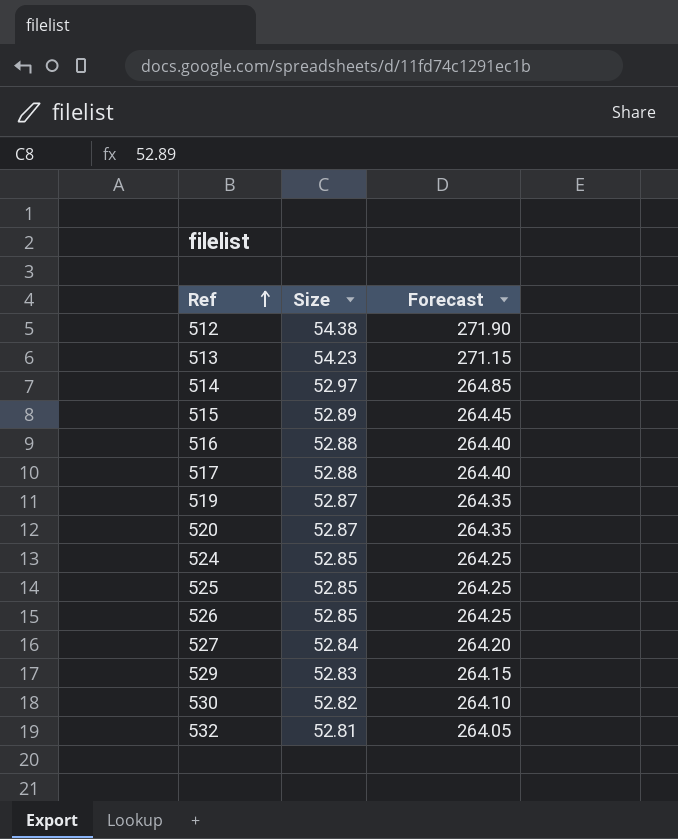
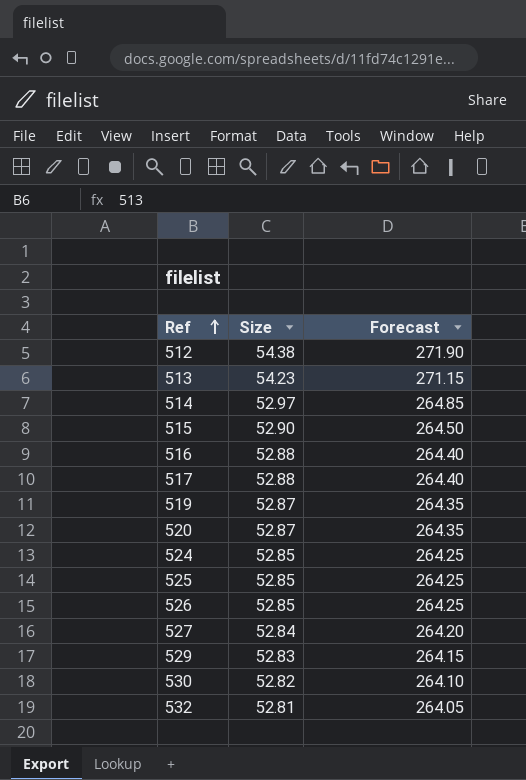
515 | Size: 52.89 -> 52.90
515 | Forecast: 264.45 -> 264.50

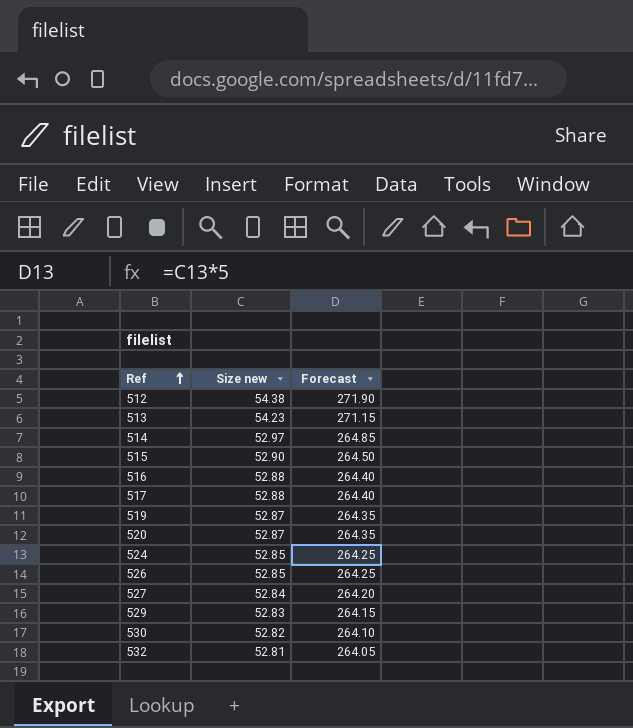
column name: Size -> Size new
row 525: 52.85 | 264.25 -> none

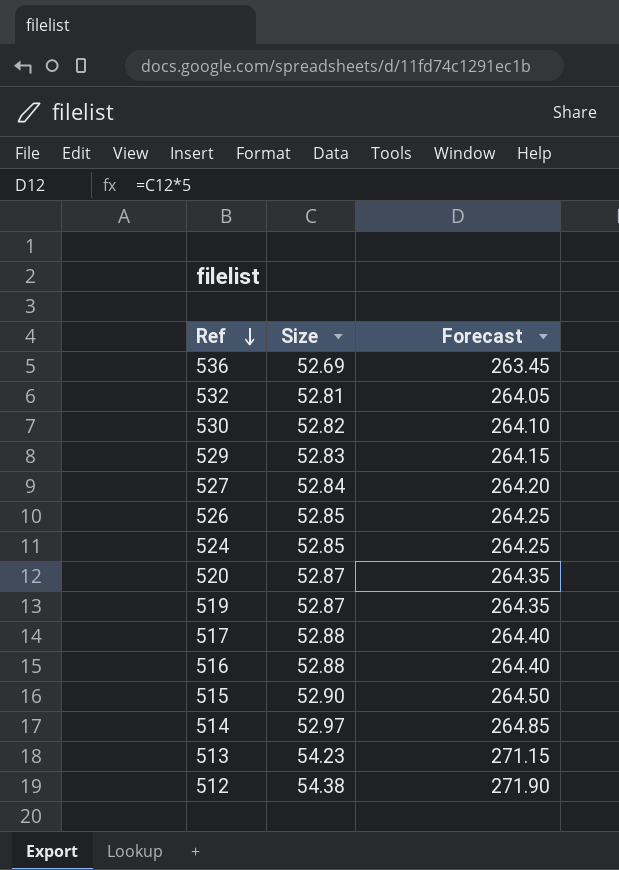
row order: Ref ascending -> Ref descending
column name: Size new -> Size
row 536: none -> 52.69 | 263.45

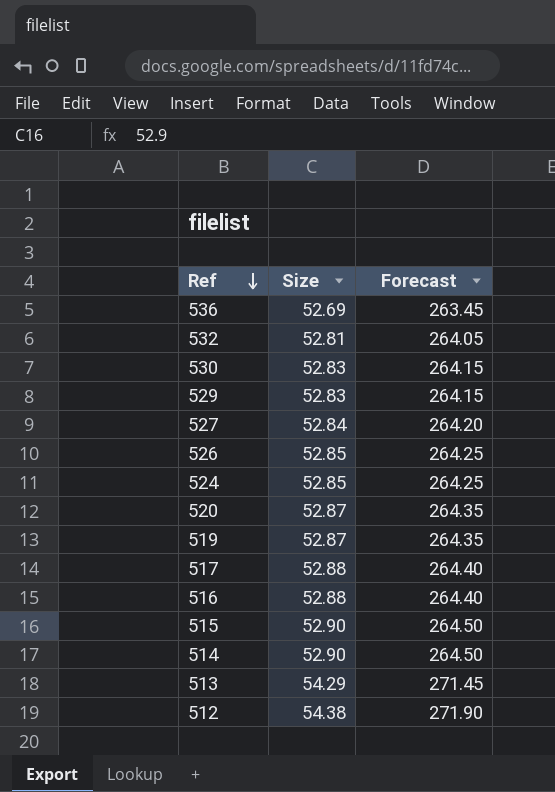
530 | Size: 52.82 -> 52.83
530 | Forecast: 264.10 -> 264.15
514 | Size: 52.97 -> 52.90
514 | Forecast: 264.85 -> 264.50
513 | Size: 54.23 -> 54.29
513 | Forecast: 271.15 -> 271.45

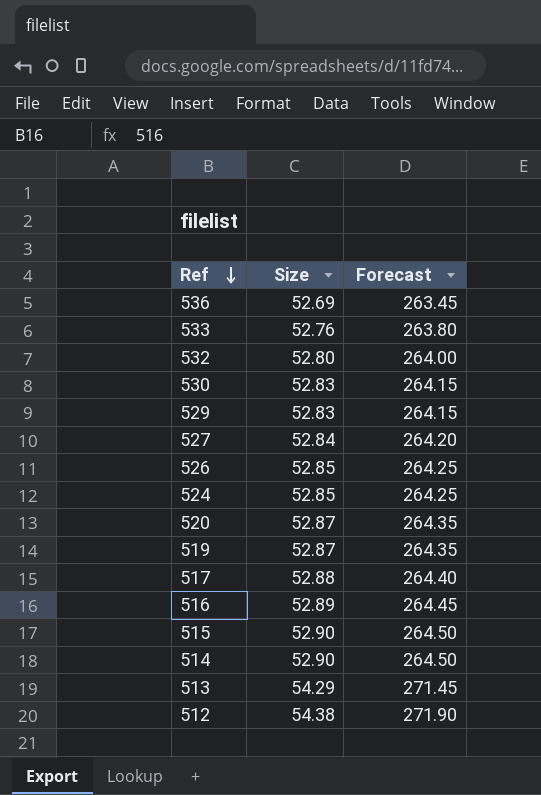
row 533: none -> 52.76 | 263.80
532 | Size: 52.81 -> 52.80
532 | Forecast: 264.05 -> 264.00
516 | Size: 52.88 -> 52.89
516 | Forecast: 264.40 -> 264.45

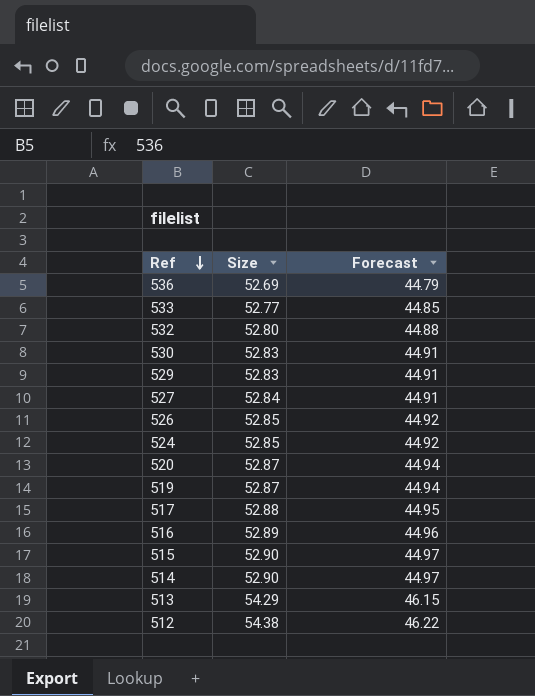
column Forecast | formula: [Size] * 5 -> [Size] * 0.85
533 | Size: 52.76 -> 52.77

